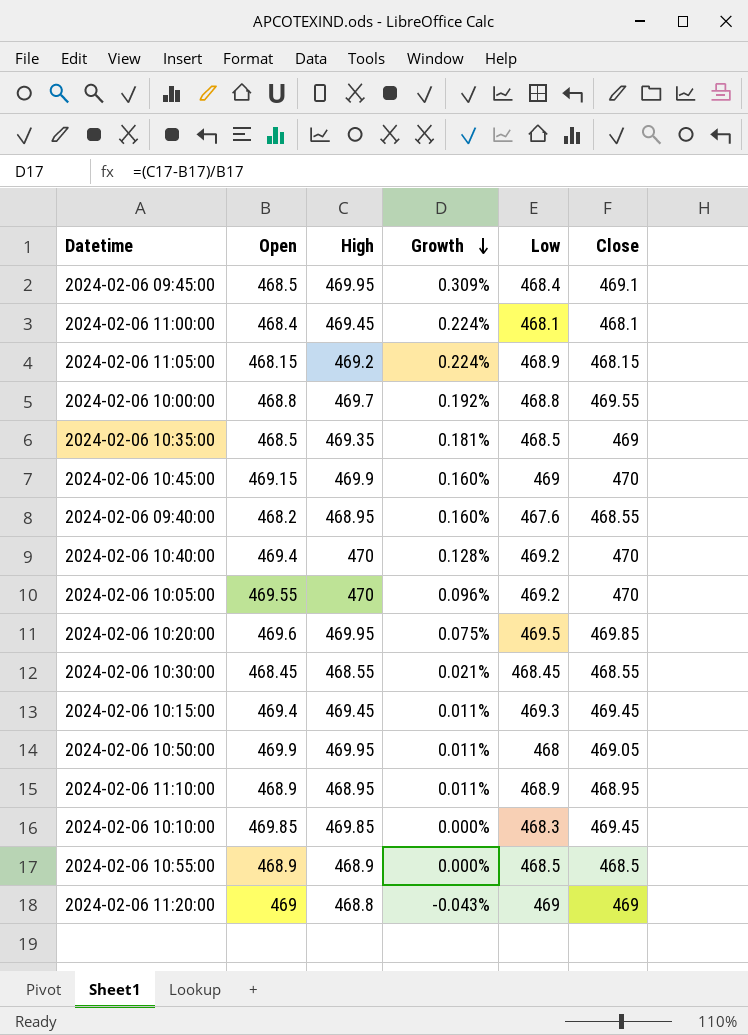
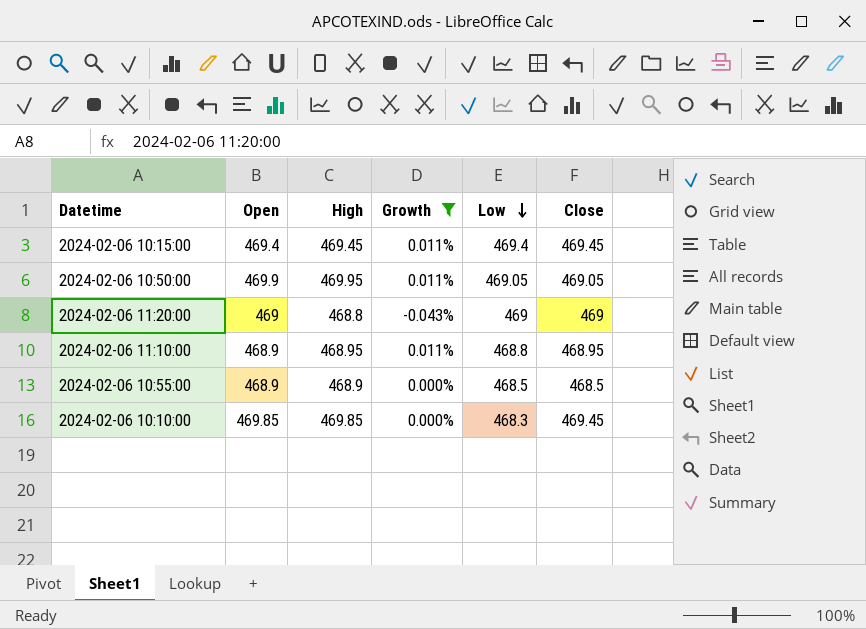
filter: none -> Growth <= 0.011%
row order: Growth descending -> Low descending
2024-02-06 10:15:00 | Low: 469.3 -> 469.4
2024-02-06 10:50:00 | Low: 468 -> 469.05
2024-02-06 11:10:00 | Low: 468.9 -> 468.8

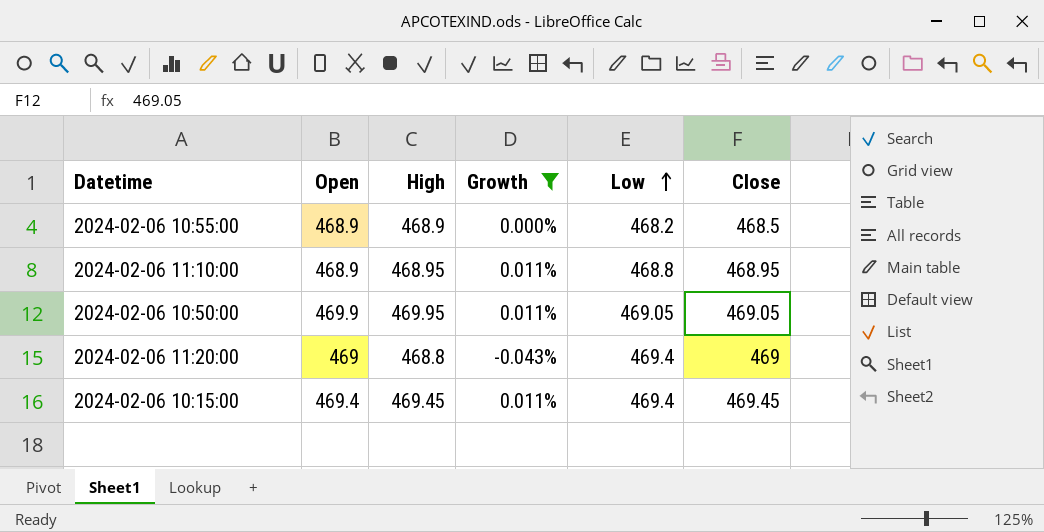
row order: Low descending -> Low ascending
row 2024-02-06 10:10:00: 469.85 | 469.85 | 0.000% | 468.3 | 469.45 -> none
2024-02-06 10:55:00 | Low: 468.5 -> 468.2
2024-02-06 11:20:00 | Low: 469 -> 469.4

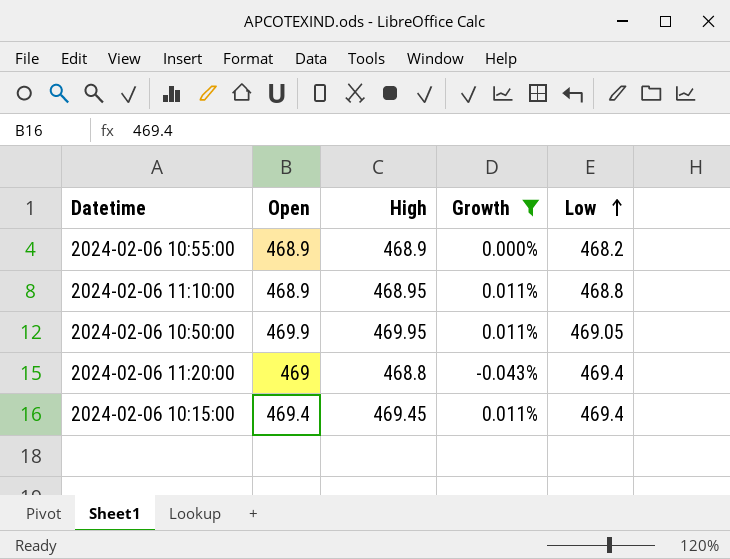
column Close | position: 6 -> none

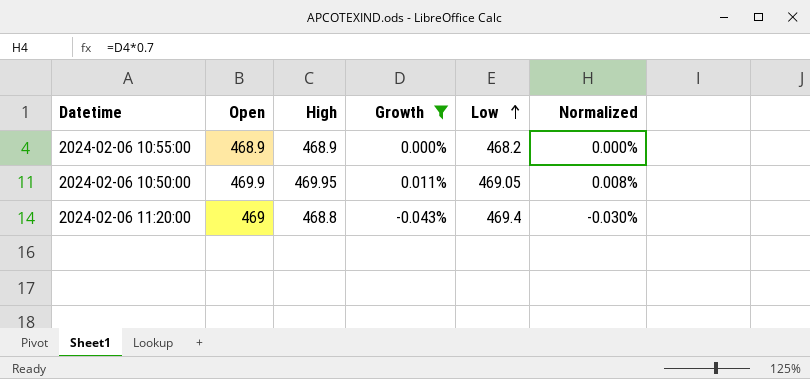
column Normalized | formula: none -> [Growth] * 0.7
row 2024-02-06 11:10:00: 468.9 | 468.95 | 0.011% | 468.8 -> none
row 2024-02-06 10:15:00: 469.4 | 469.45 | 0.011% | 469.4 -> none

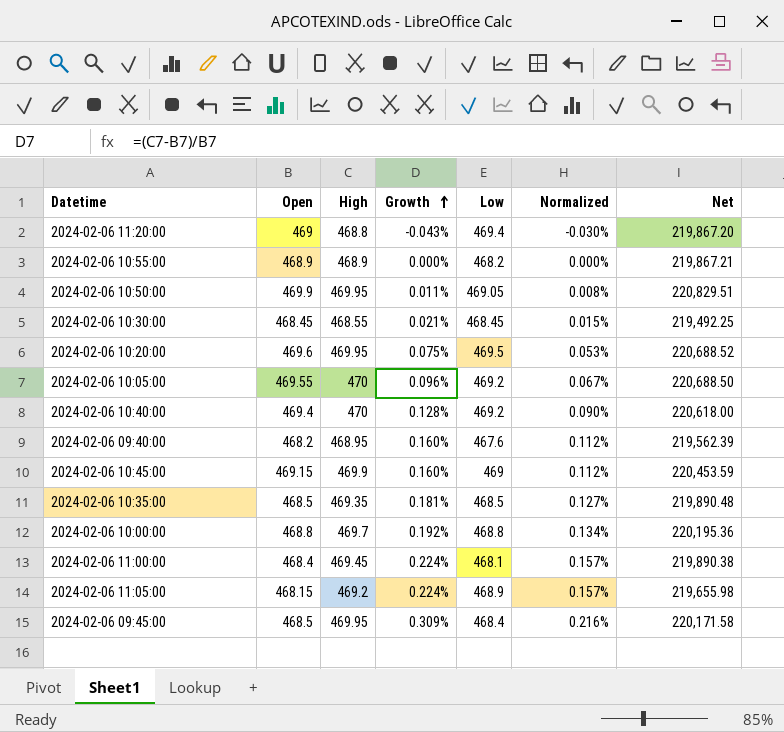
filter: Growth <= 0.011% -> none
row order: Low ascending -> Growth ascending
column Net | formula: none -> [Open] * [High]

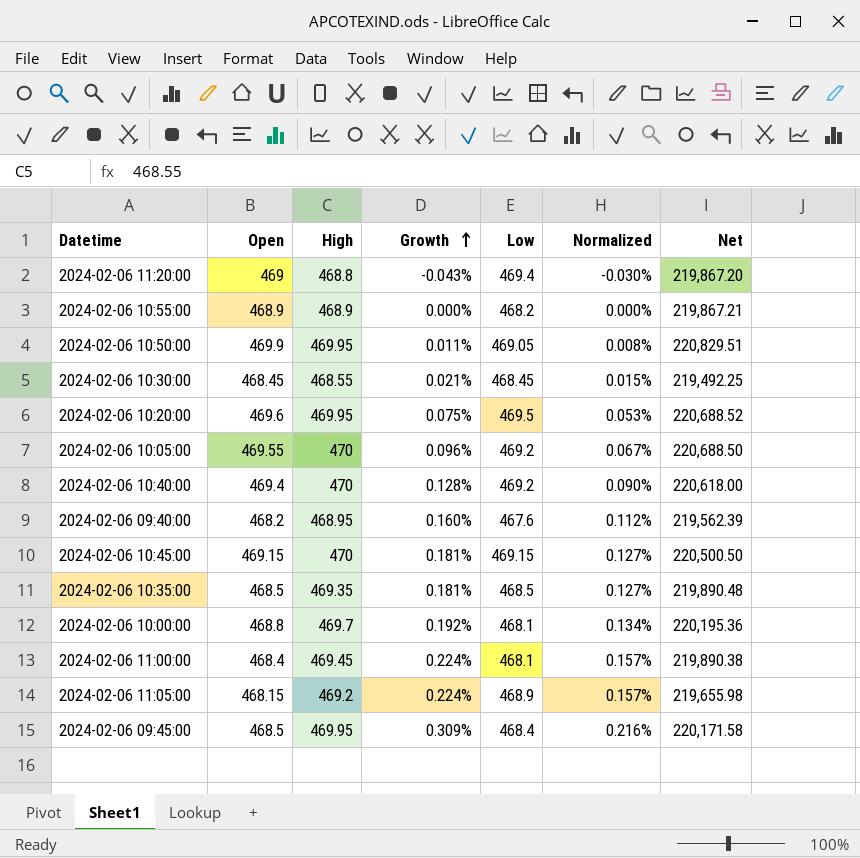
2024-02-06 10:45:00 | High: 469.9 -> 470
2024-02-06 10:45:00 | Growth: 0.160% -> 0.181%
2024-02-06 10:45:00 | Low: 469 -> 469.15
2024-02-06 10:45:00 | Normalized: 0.112% -> 0.127%
2024-02-06 10:45:00 | Net: 220,453.59 -> 220,500.50
2024-02-06 10:00:00 | Low: 468.8 -> 468.1

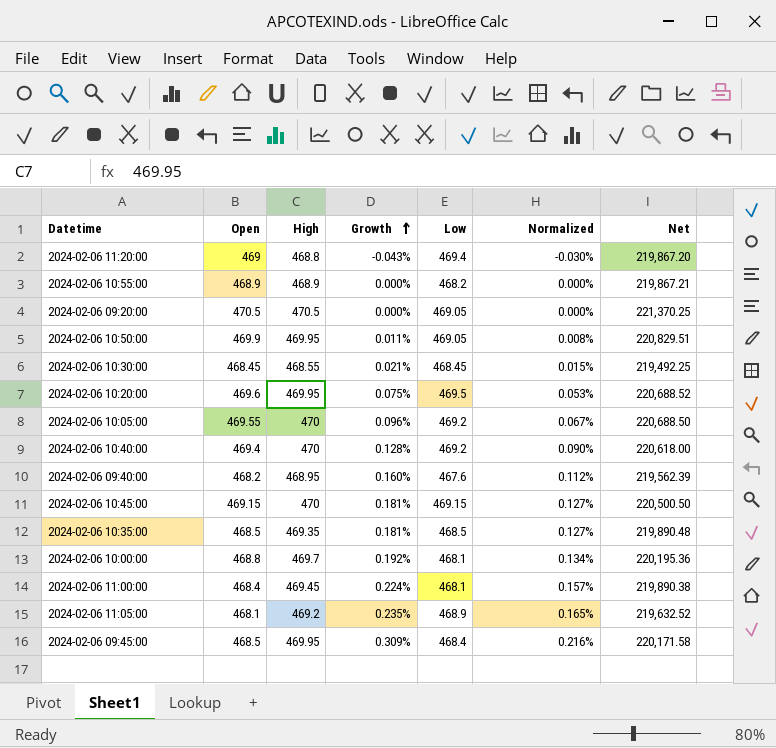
row 2024-02-06 09:20:00: none -> 470.5 | 470.5 | 0.000% | 469.05 | 0.000% | 221,370.25
2024-02-06 11:05:00 | Open: 468.15 -> 468.1
2024-02-06 11:05:00 | Growth: 0.224% -> 0.235%
2024-02-06 11:05:00 | Normalized: 0.157% -> 0.165%
2024-02-06 11:05:00 | Net: 219,655.98 -> 219,632.52

